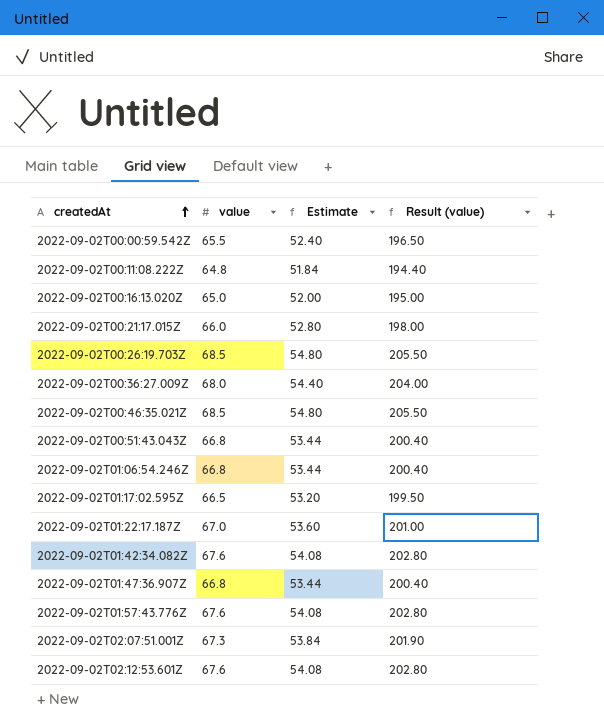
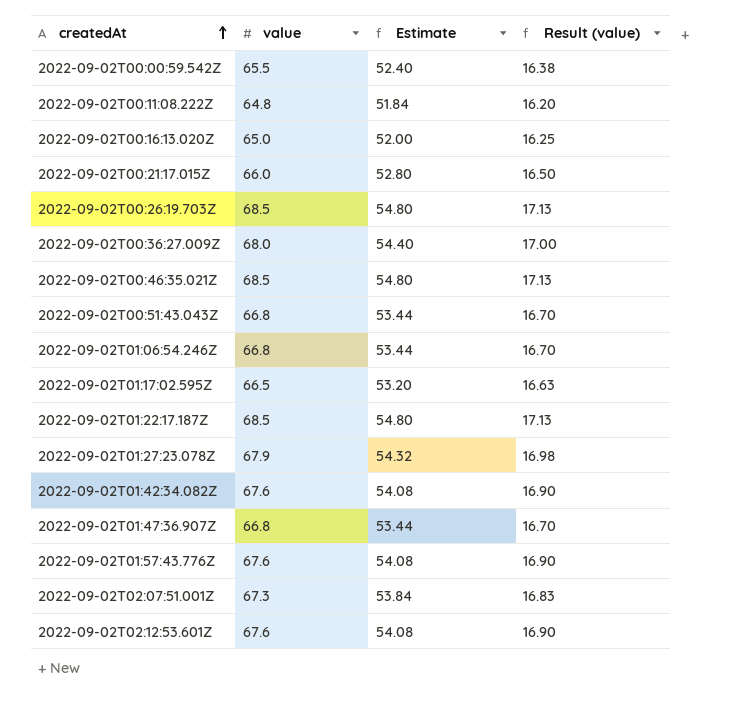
column Result (value) | formula: [value] * 3 -> [value] * 0.25
2022-09-02T01:22:17.187Z | value: 67.0 -> 68.5
2022-09-02T01:22:17.187Z | Estimate: 53.60 -> 54.80
row 2022-09-02T01:27:23.078Z: none -> 67.9 | 54.32 | 16.98

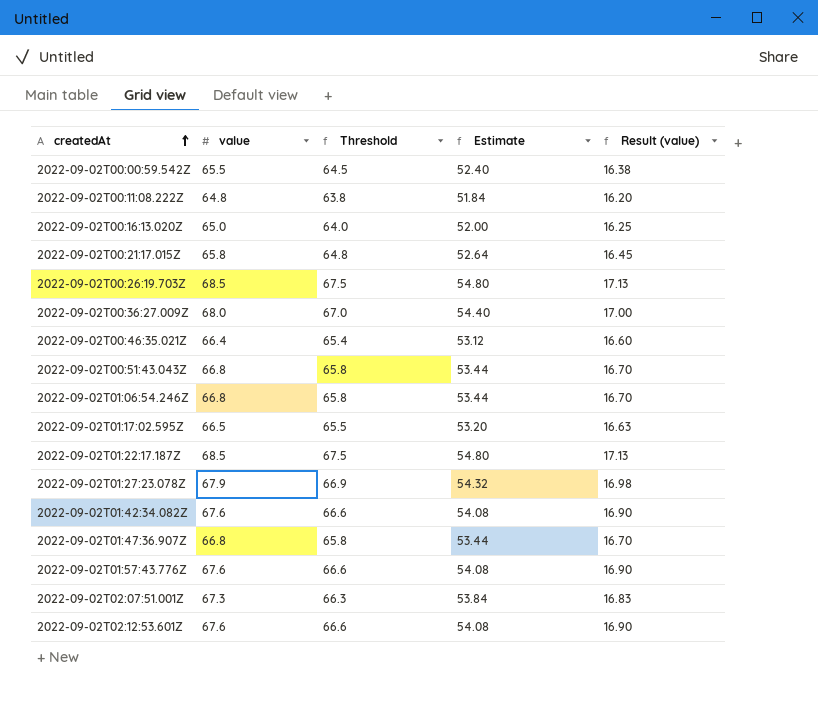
column Threshold | formula: none -> [value] - 1
2022-09-02T00:21:17.015Z | value: 66.0 -> 65.8
2022-09-02T00:21:17.015Z | Estimate: 52.80 -> 52.64
2022-09-02T00:21:17.015Z | Result (value): 16.50 -> 16.45
2022-09-02T00:46:35.021Z | value: 68.5 -> 66.4
2022-09-02T00:46:35.021Z | Estimate: 54.80 -> 53.12
2022-09-02T00:46:35.021Z | Result (value): 17.13 -> 16.60

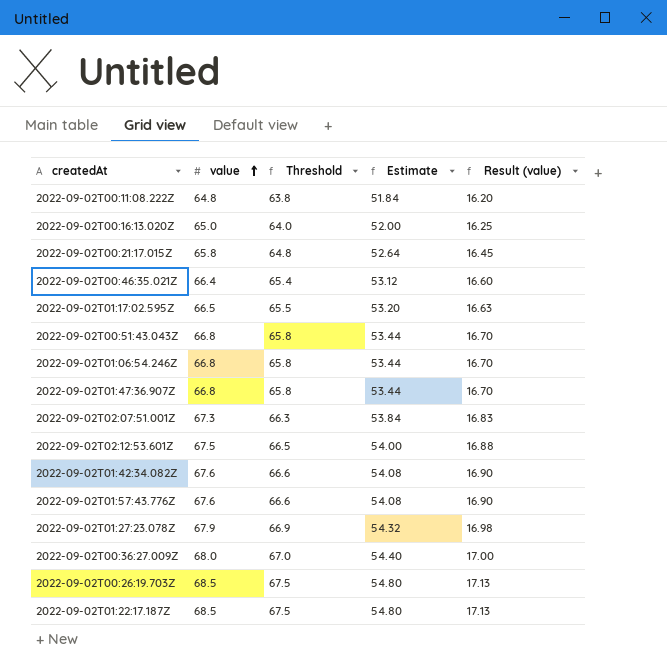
row order: createdAt ascending -> value ascending
row 2022-09-02T00:00:59.542Z: 65.5 | 64.5 | 52.40 | 16.38 -> none
2022-09-02T02:12:53.601Z | value: 67.6 -> 67.5
2022-09-02T02:12:53.601Z | Threshold: 66.6 -> 66.5
2022-09-02T02:12:53.601Z | Estimate: 54.08 -> 54.00
2022-09-02T02:12:53.601Z | Result (value): 16.90 -> 16.88

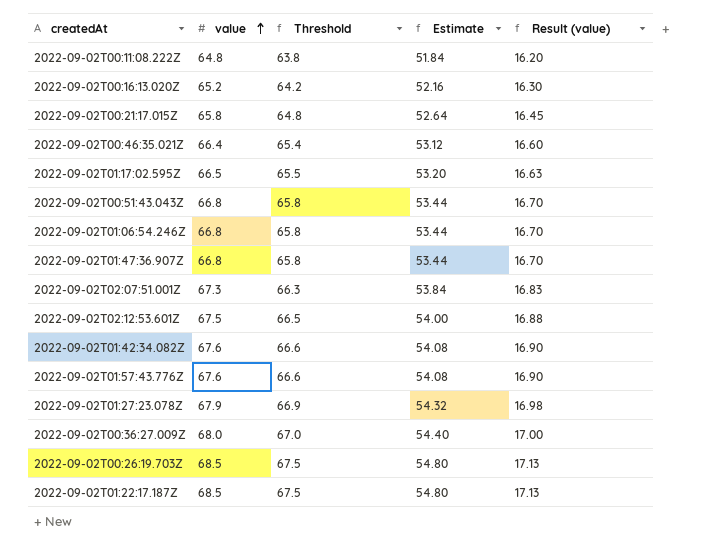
2022-09-02T00:16:13.020Z | value: 65.0 -> 65.2
2022-09-02T00:16:13.020Z | Threshold: 64.0 -> 64.2
2022-09-02T00:16:13.020Z | Estimate: 52.00 -> 52.16
2022-09-02T00:16:13.020Z | Result (value): 16.25 -> 16.30

